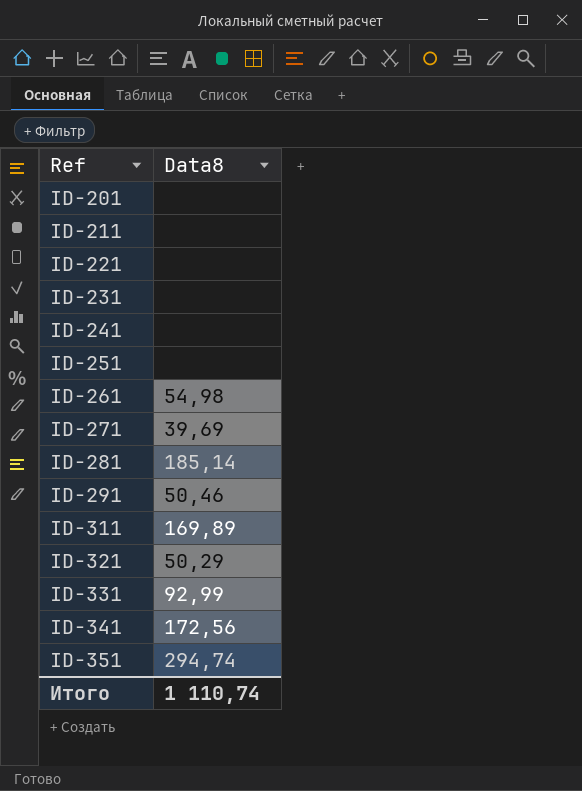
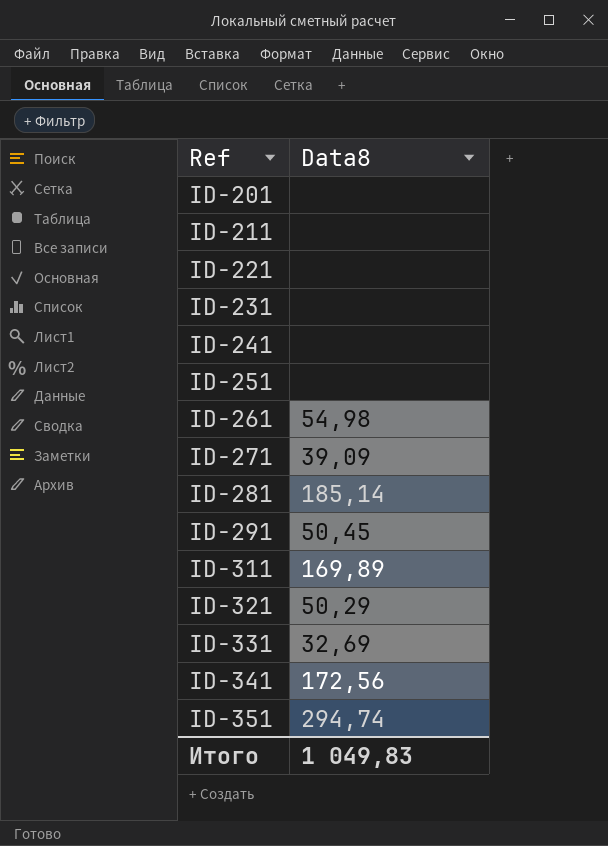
ID-271 | Data8: 39,69 -> 39,09
ID-291 | Data8: 50,46 -> 50,45
ID-331 | Data8: 92,99 -> 32,69
Итого | Data8: 1 110,74 -> 1 049,83

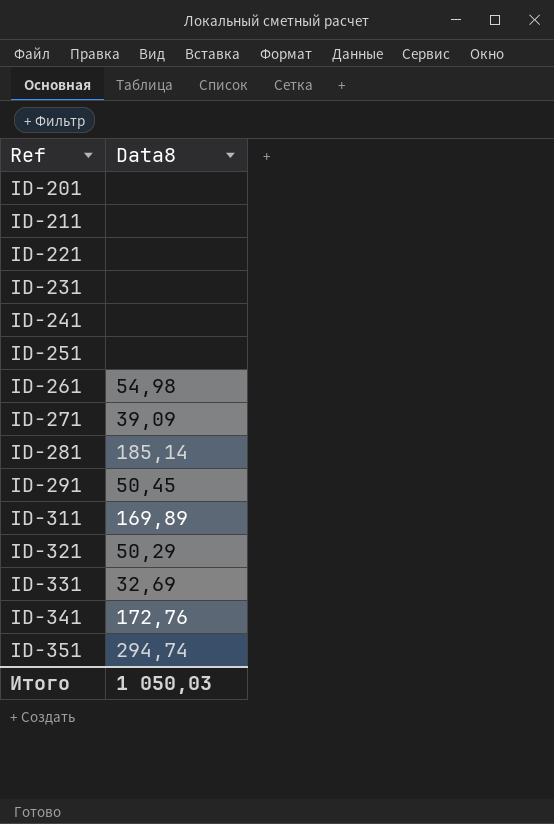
ID-341 | Data8: 172,56 -> 172,76
Итого | Data8: 1 049,83 -> 1 050,03

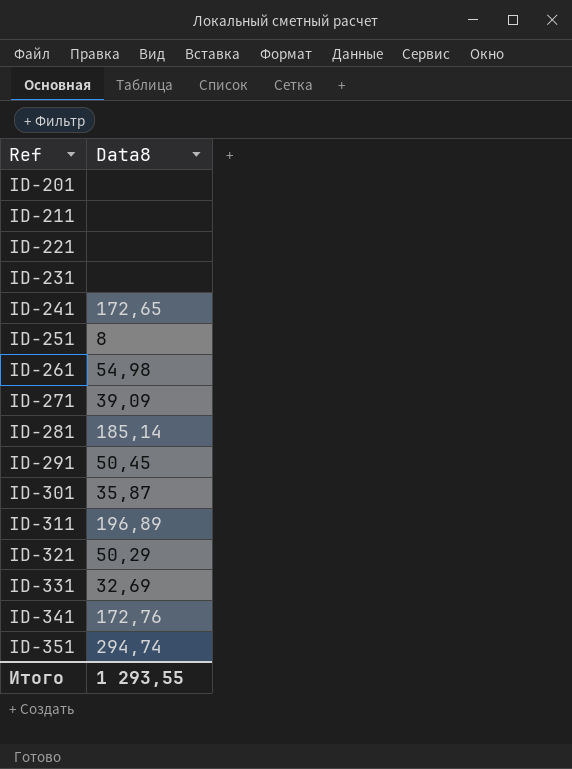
ID-241 | Data8: none -> 172,65
ID-251 | Data8: none -> 8
row ID-301: none -> 35,87
ID-311 | Data8: 169,89 -> 196,89
Итого | Data8: 1 050,03 -> 1 293,55

